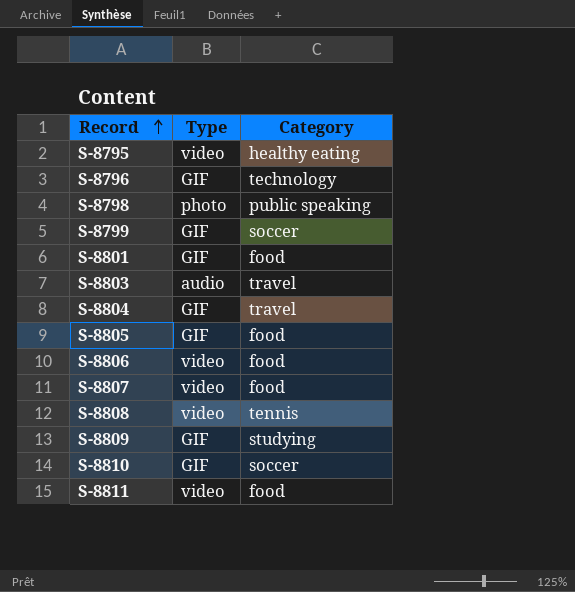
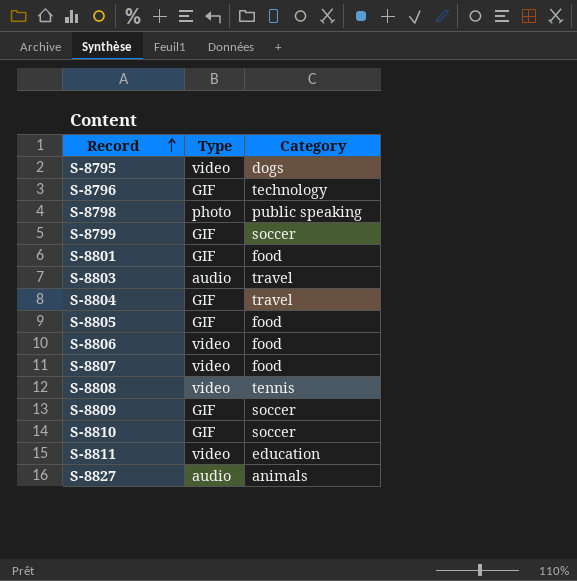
S-8795 | Category: healthy eating -> dogs
S-8809 | Category: studying -> soccer
S-8811 | Category: food -> education
row S-8827: none -> audio | animals

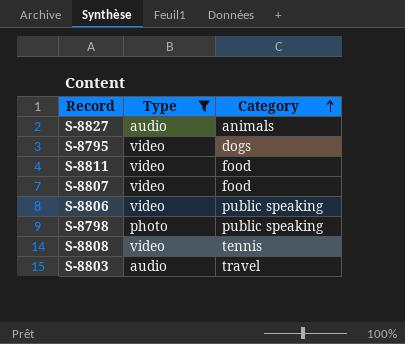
filter: none -> Type != GIF
row order: Record ascending -> Category ascending
S-8811 | Category: education -> food
S-8806 | Category: food -> public speaking

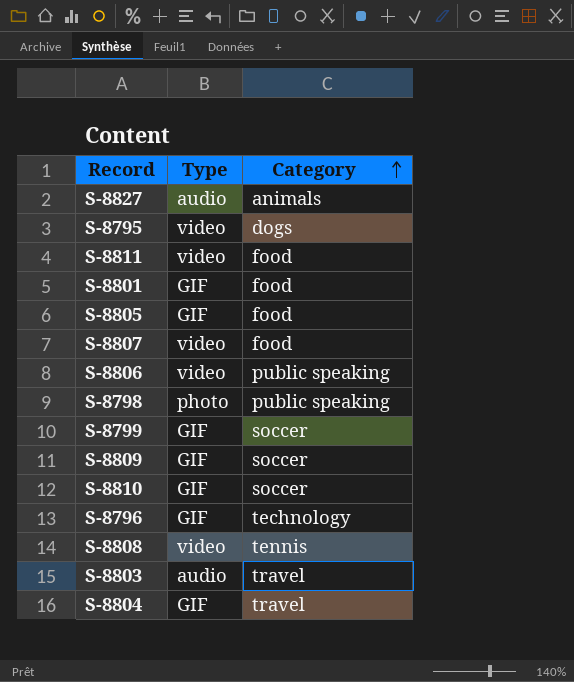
filter: Type != GIF -> none

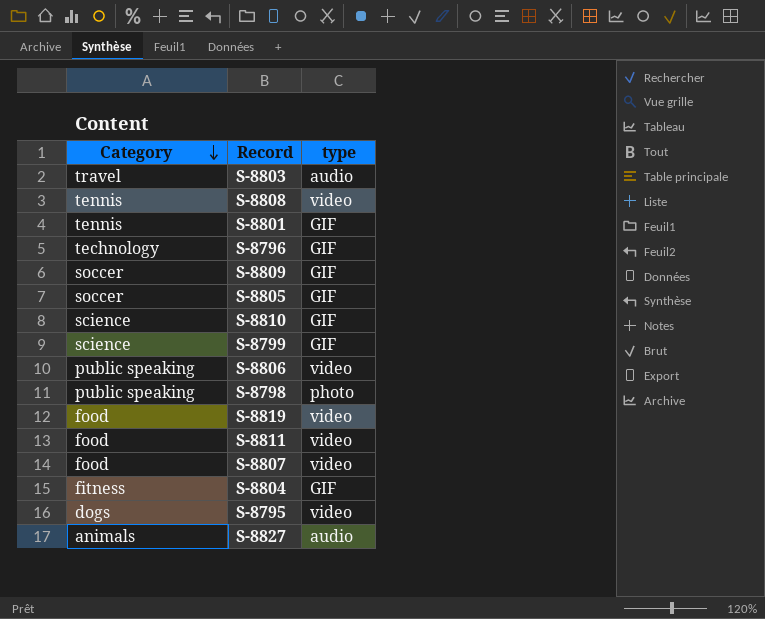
row order: Category ascending -> Category descending
column Category | position: 3 -> 1
column name: Type -> type
S-8801 | Category: food -> tennis
S-8805 | Category: food -> soccer
S-8810 | Category: soccer -> science
S-8799 | Category: soccer -> science
row S-8819: none -> food | video
S-8804 | Category: travel -> fitness

